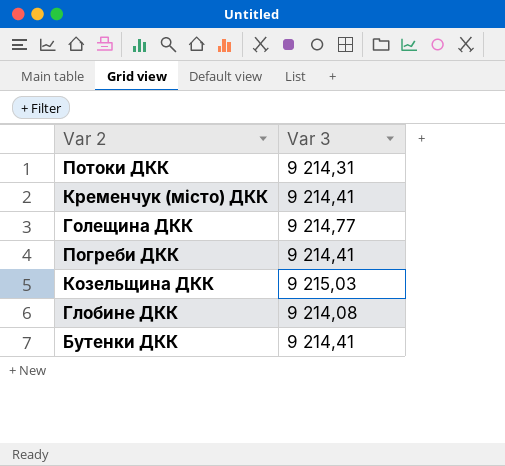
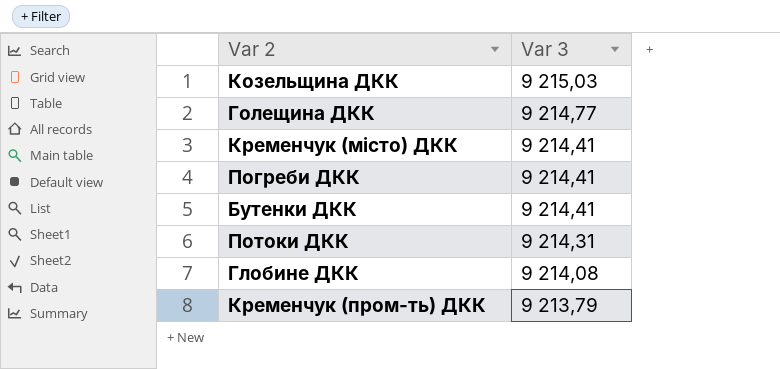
row order: none -> Var 3 descending
row Кременчук (пром-ть) ДКК: none -> 9 213,79

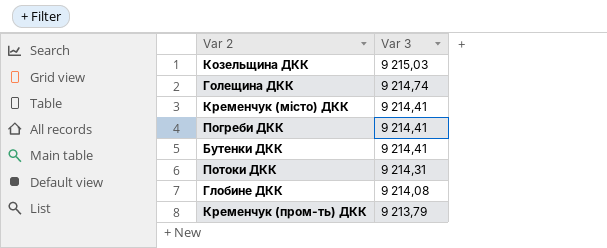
Голещина ДКК | Var 3: 9 214,77 -> 9 214,74

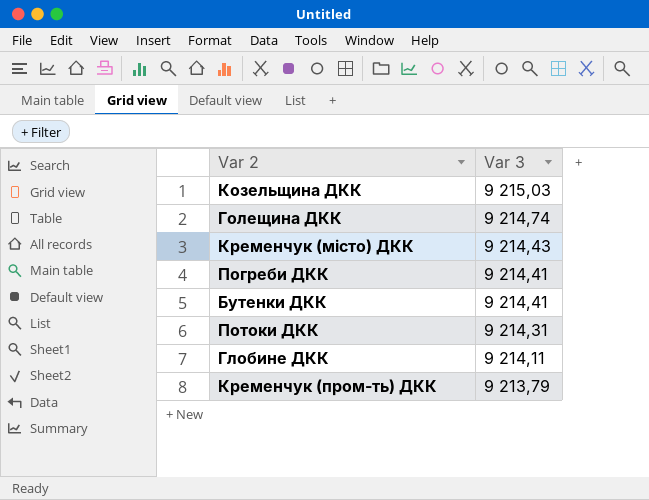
Кременчук (місто) ДКК | Var 3: 9 214,41 -> 9 214,43
Глобине ДКК | Var 3: 9 214,08 -> 9 214,11

